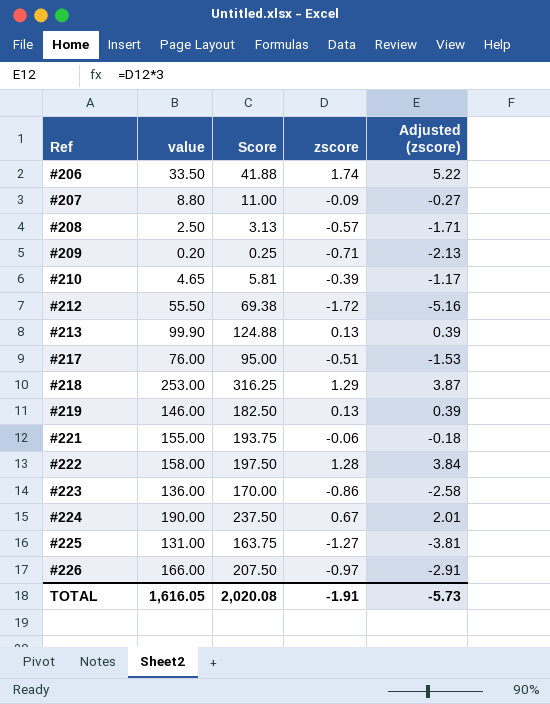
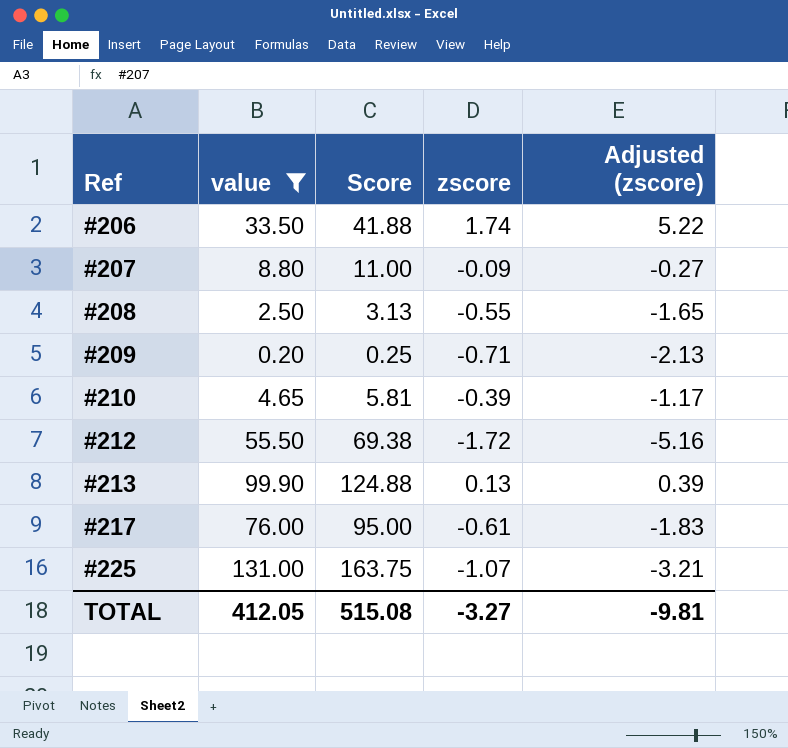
filter: none -> value <= 131.00
#208 | zscore: -0.57 -> -0.55
#208 | Adjusted (zscore): -1.71 -> -1.65
#217 | zscore: -0.51 -> -0.61
#217 | Adjusted (zscore): -1.53 -> -1.83
#225 | zscore: -1.27 -> -1.07
#225 | Adjusted (zscore): -3.81 -> -3.21
TOTAL | value: 1,616.05 -> 412.05
TOTAL | Score: 2,020.08 -> 515.08
TOTAL | zscore: -1.91 -> -3.27
TOTAL | Adjusted (zscore): -5.73 -> -9.81

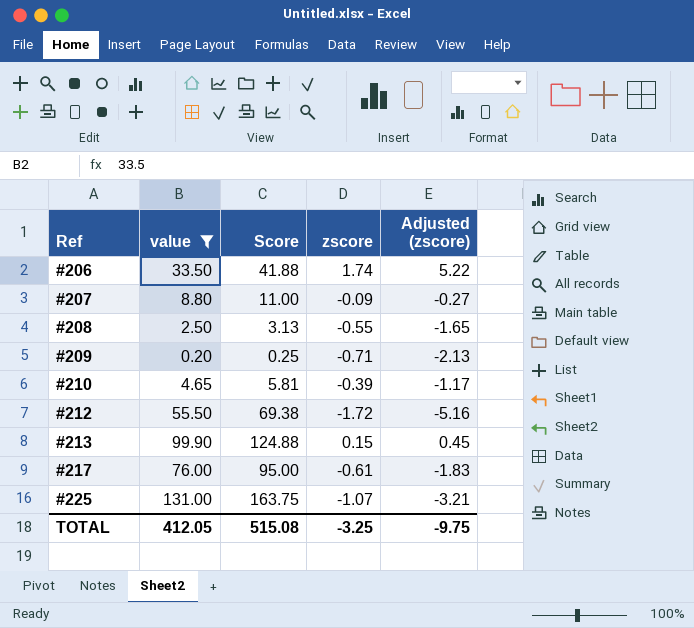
#213 | zscore: 0.13 -> 0.15
#213 | Adjusted (zscore): 0.39 -> 0.45
TOTAL | zscore: -3.27 -> -3.25
TOTAL | Adjusted (zscore): -9.81 -> -9.75

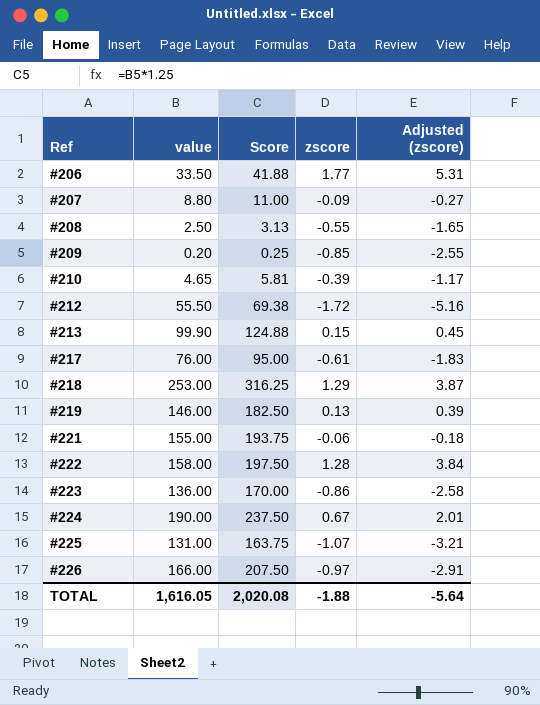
filter: value <= 131.00 -> none
#206 | zscore: 1.74 -> 1.77
#206 | Adjusted (zscore): 5.22 -> 5.31
#209 | zscore: -0.71 -> -0.85
#209 | Adjusted (zscore): -2.13 -> -2.55
TOTAL | value: 412.05 -> 1,616.05
TOTAL | Score: 515.08 -> 2,020.08
TOTAL | zscore: -3.25 -> -1.88
TOTAL | Adjusted (zscore): -9.75 -> -5.64

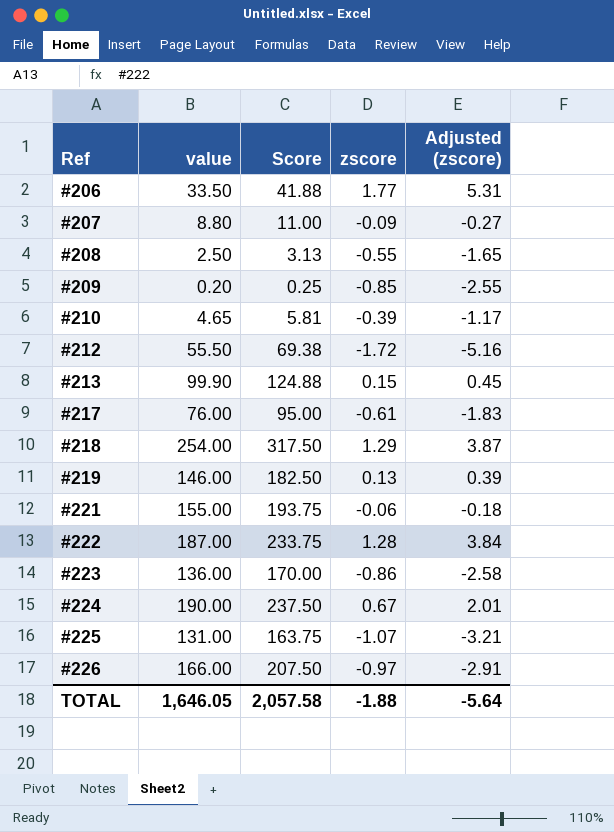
#218 | value: 253.00 -> 254.00
#218 | Score: 316.25 -> 317.50
#222 | value: 158.00 -> 187.00
#222 | Score: 197.50 -> 233.75
TOTAL | value: 1,616.05 -> 1,646.05
TOTAL | Score: 2,020.08 -> 2,057.58

